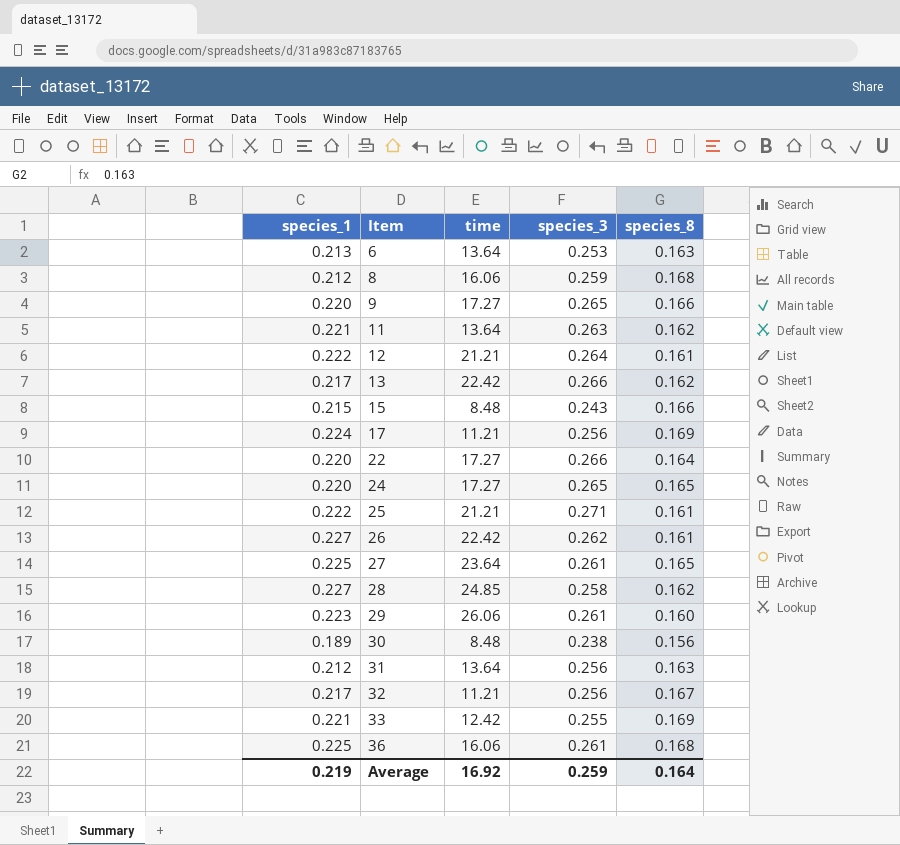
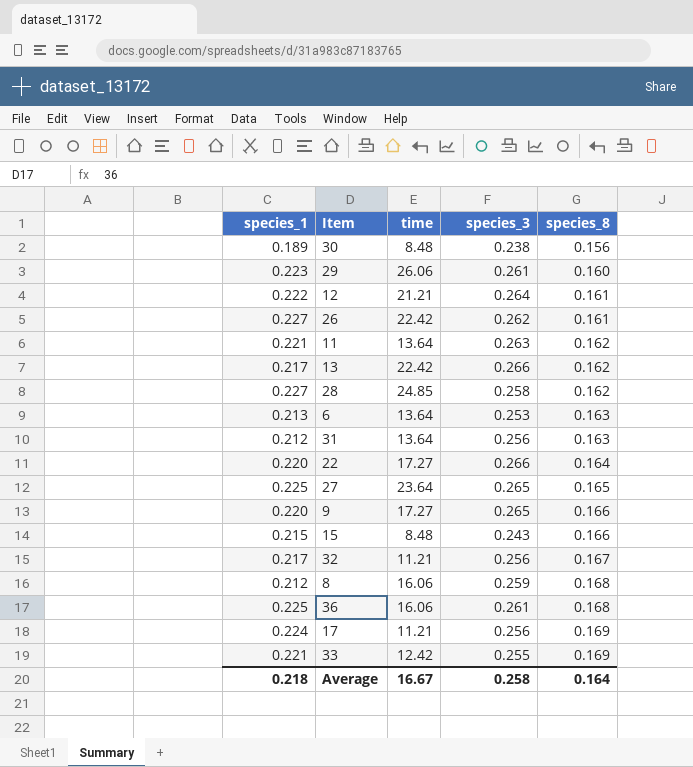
row order: Item ascending -> species_8 ascending
row 24: 0.220 | 17.27 | 0.265 | 0.165 -> none
row 25: 0.222 | 21.21 | 0.271 | 0.161 -> none
27 | species_3: 0.261 -> 0.265
Average | species_1: 0.219 -> 0.218
Average | time: 16.92 -> 16.67
Average | species_3: 0.259 -> 0.258

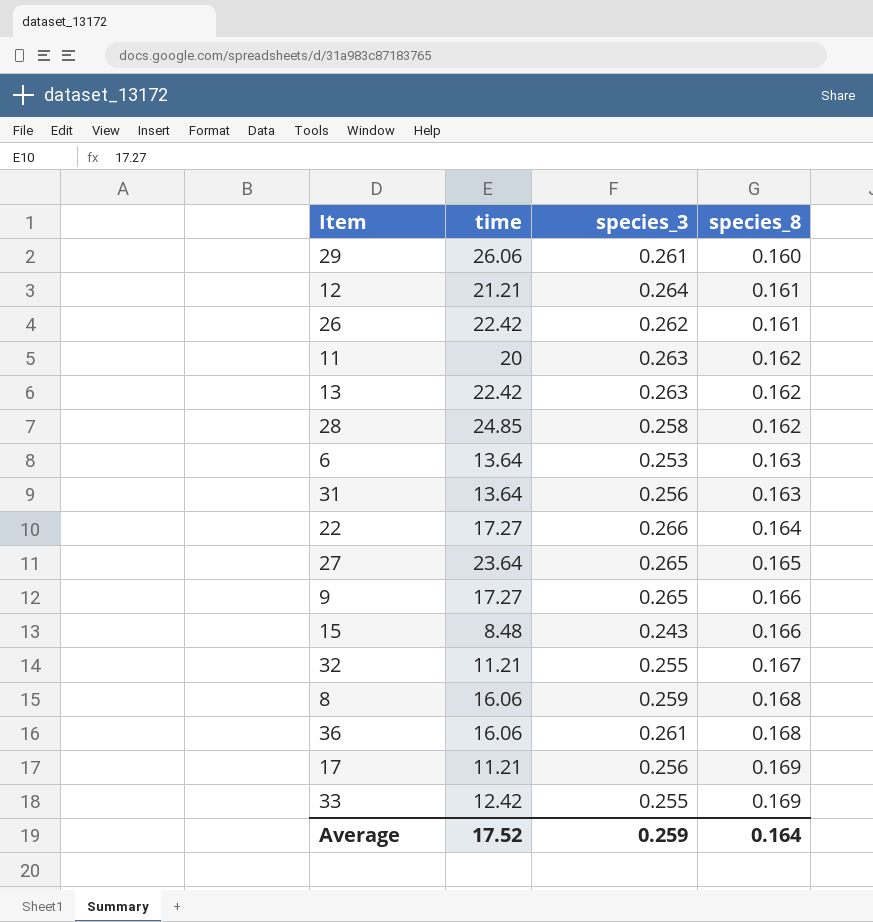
column species_1 | position: 1 -> none
row 30: 0.189 | 8.48 | 0.238 | 0.156 -> none
11 | time: 13.64 -> 20
13 | species_3: 0.266 -> 0.263
32 | species_3: 0.256 -> 0.255
Average | time: 16.67 -> 17.52
Average | species_3: 0.258 -> 0.259

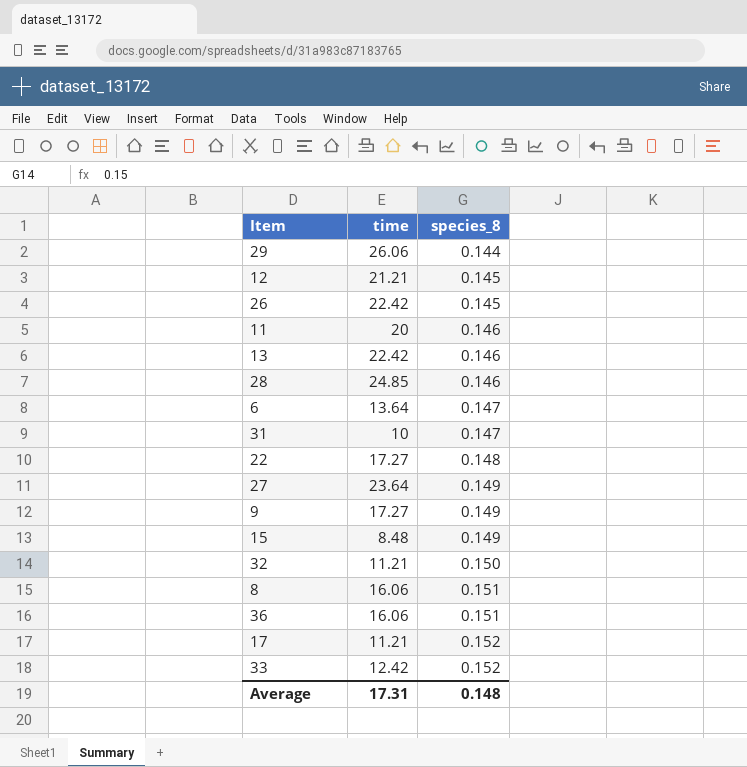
column species_3 | position: 3 -> none
29 | species_8: 0.160 -> 0.144
12 | species_8: 0.161 -> 0.145
26 | species_8: 0.161 -> 0.145
11 | species_8: 0.162 -> 0.146
13 | species_8: 0.162 -> 0.146
28 | species_8: 0.162 -> 0.146
6 | species_8: 0.163 -> 0.147
31 | time: 13.64 -> 10
31 | species_8: 0.163 -> 0.147
22 | species_8: 0.164 -> 0.148
27 | species_8: 0.165 -> 0.149
9 | species_8: 0.166 -> 0.149
15 | species_8: 0.166 -> 0.149
32 | species_8: 0.167 -> 0.150
8 | species_8: 0.168 -> 0.151
36 | species_8: 0.168 -> 0.151
17 | species_8: 0.169 -> 0.152
33 | species_8: 0.169 -> 0.152
Average | time: 17.52 -> 17.31
Average | species_8: 0.164 -> 0.148

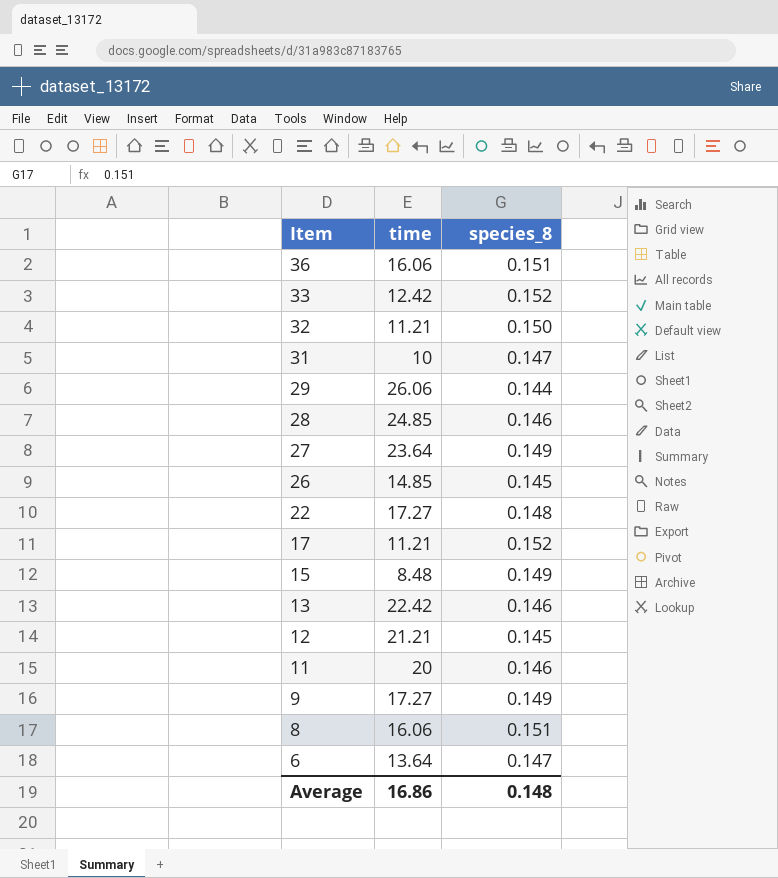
row order: species_8 ascending -> Item descending
26 | time: 22.42 -> 14.85
Average | time: 17.31 -> 16.86

